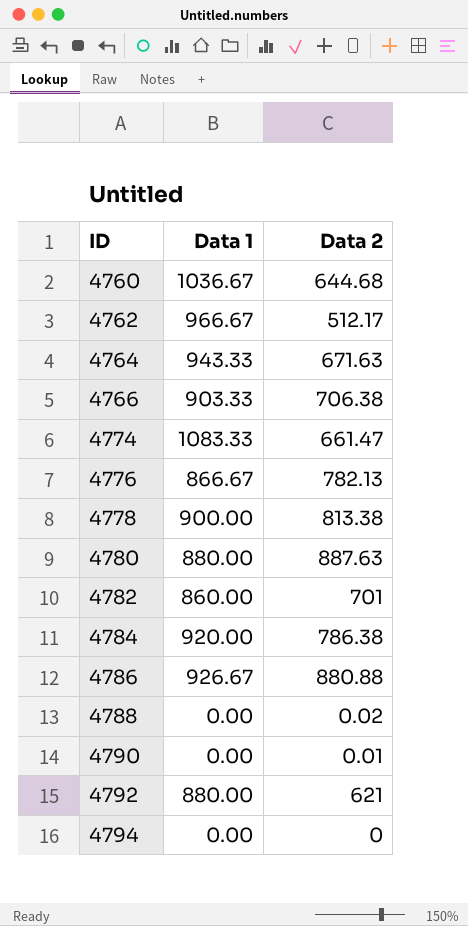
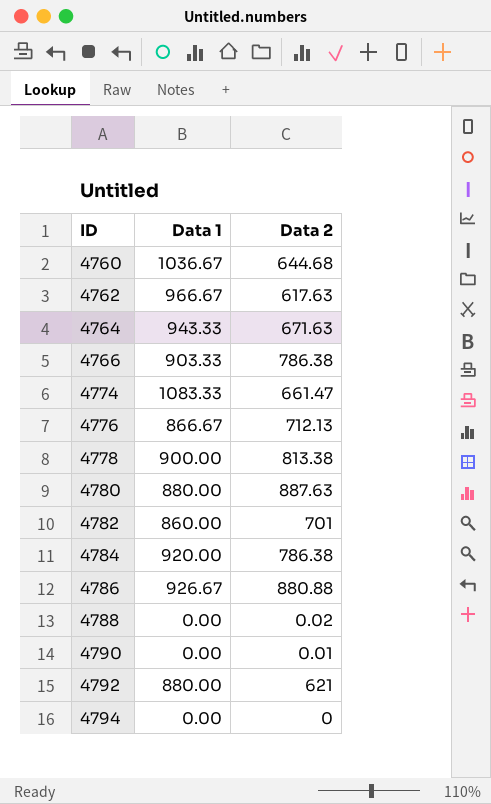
4762 | Data 2: 512.17 -> 617.63
4766 | Data 2: 706.38 -> 786.38
4776 | Data 2: 782.13 -> 712.13

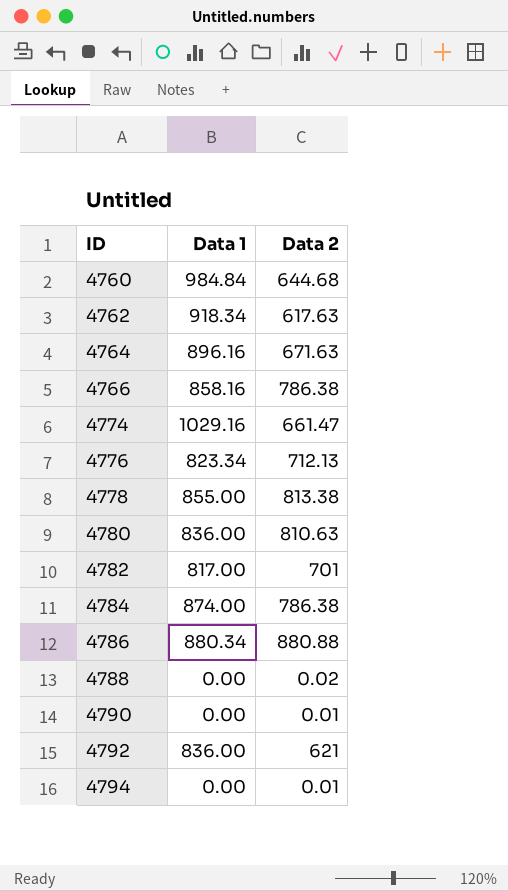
4760 | Data 1: 1036.67 -> 984.84
4762 | Data 1: 966.67 -> 918.34
4764 | Data 1: 943.33 -> 896.16
4766 | Data 1: 903.33 -> 858.16
4774 | Data 1: 1083.33 -> 1029.16
4776 | Data 1: 866.67 -> 823.34
4778 | Data 1: 900.00 -> 855.00
4780 | Data 1: 880.00 -> 836.00
4780 | Data 2: 887.63 -> 810.63
4782 | Data 1: 860.00 -> 817.00
4784 | Data 1: 920.00 -> 874.00
4786 | Data 1: 926.67 -> 880.34
4792 | Data 1: 880.00 -> 836.00
4794 | Data 2: 0 -> 0.01

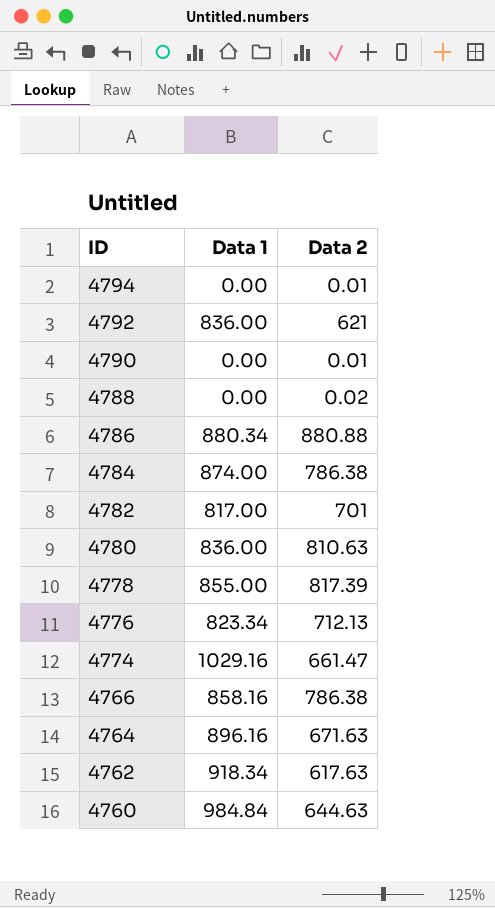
row order: ID ascending -> ID descending
4778 | Data 2: 813.38 -> 817.39
4760 | Data 2: 644.68 -> 644.63

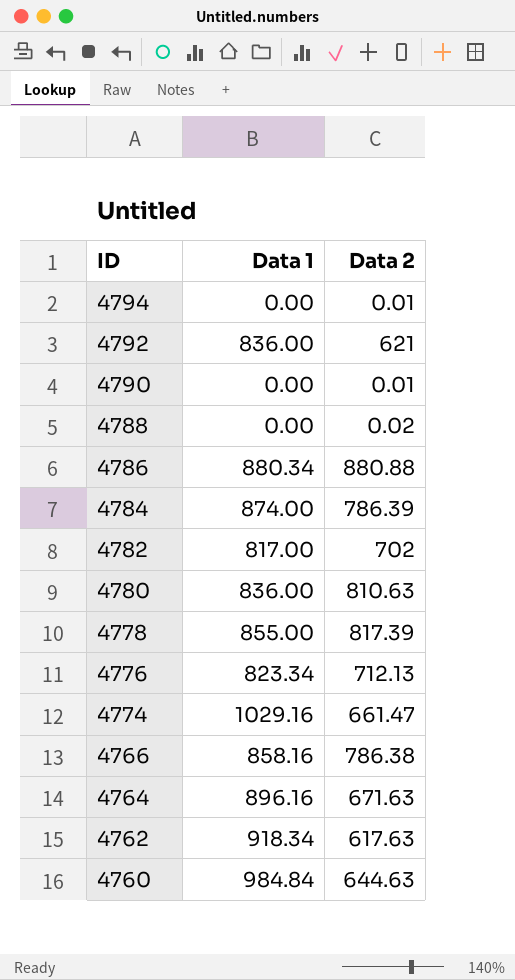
4784 | Data 2: 786.38 -> 786.39
4782 | Data 2: 701 -> 702

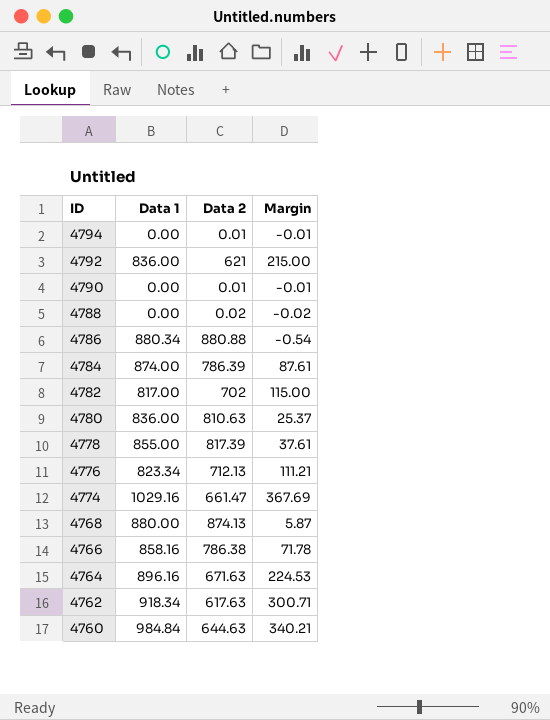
column Margin | formula: none -> [Data 1] - [Data 2]
row 4768: none -> 880.00 | 874.13 | 5.87

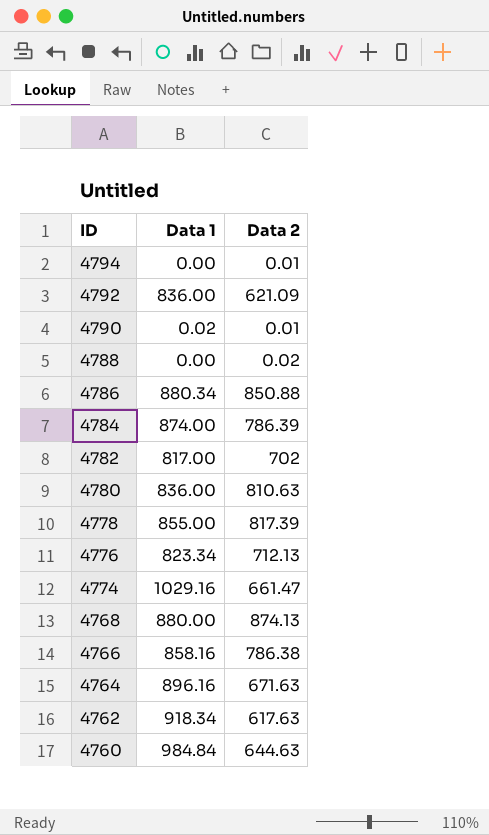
column Margin | formula: [Data 1] - [Data 2] -> none
4792 | Data 2: 621 -> 621.09
4790 | Data 1: 0.00 -> 0.02
4786 | Data 2: 880.88 -> 850.88

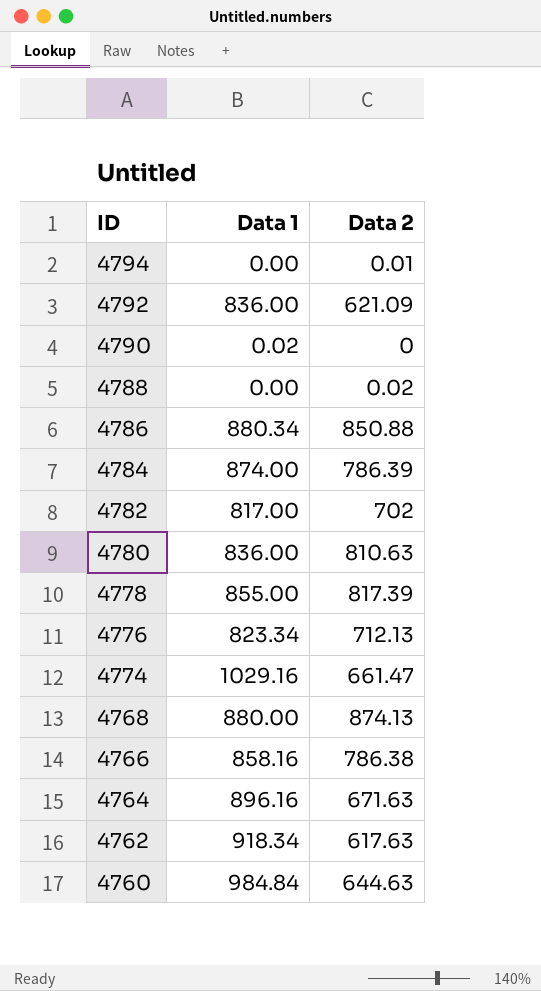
4790 | Data 2: 0.01 -> 0

